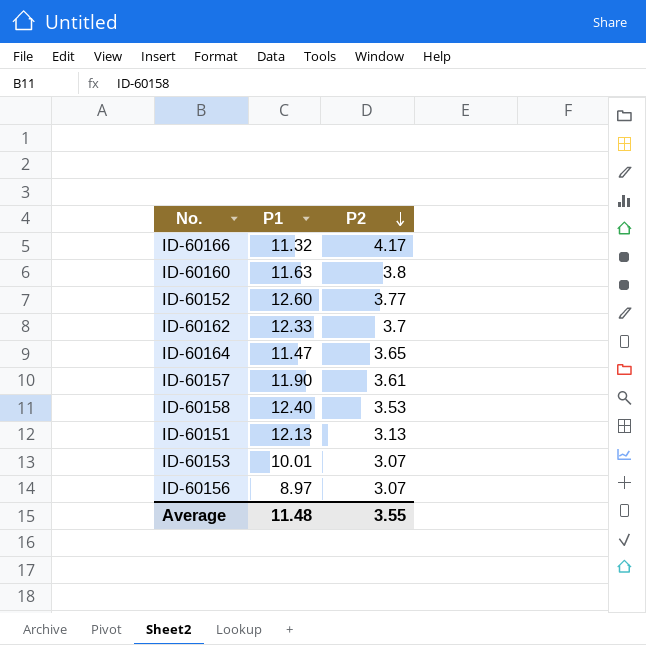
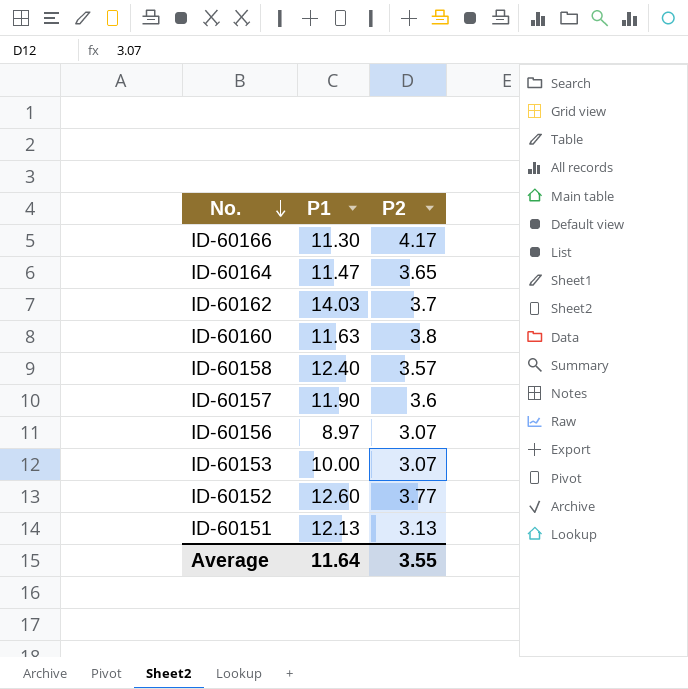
row order: P2 descending -> No. descending
ID-60166 | P1: 11.32 -> 11.30
ID-60162 | P1: 12.33 -> 14.03
ID-60158 | P2: 3.53 -> 3.57
ID-60157 | P2: 3.61 -> 3.6
ID-60153 | P1: 10.01 -> 10.00
Average | P1: 11.48 -> 11.64

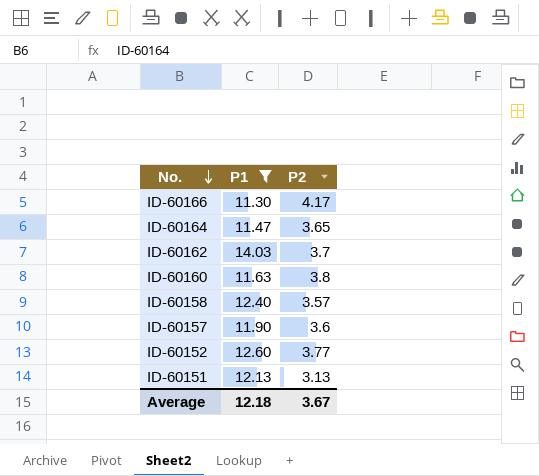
filter: none -> P1 >= 11.30
Average | P1: 11.64 -> 12.18
Average | P2: 3.55 -> 3.67

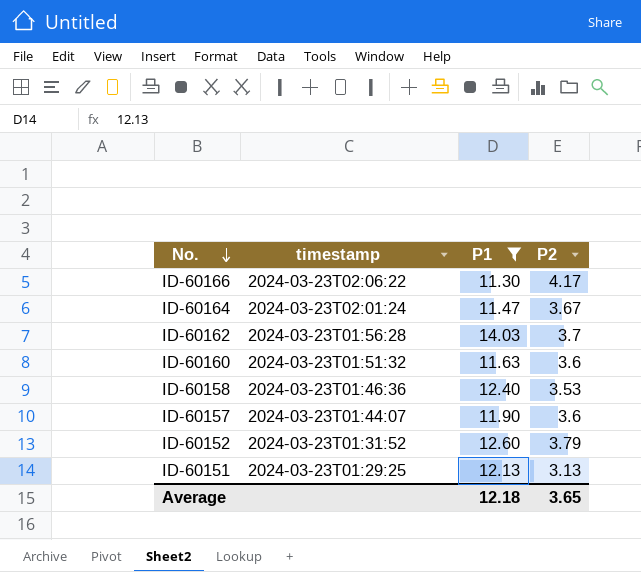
column timestamp | position: none -> 2
ID-60164 | P2: 3.65 -> 3.67
ID-60160 | P2: 3.8 -> 3.6
ID-60158 | P2: 3.57 -> 3.53
ID-60152 | P2: 3.77 -> 3.79
Average | P2: 3.67 -> 3.65

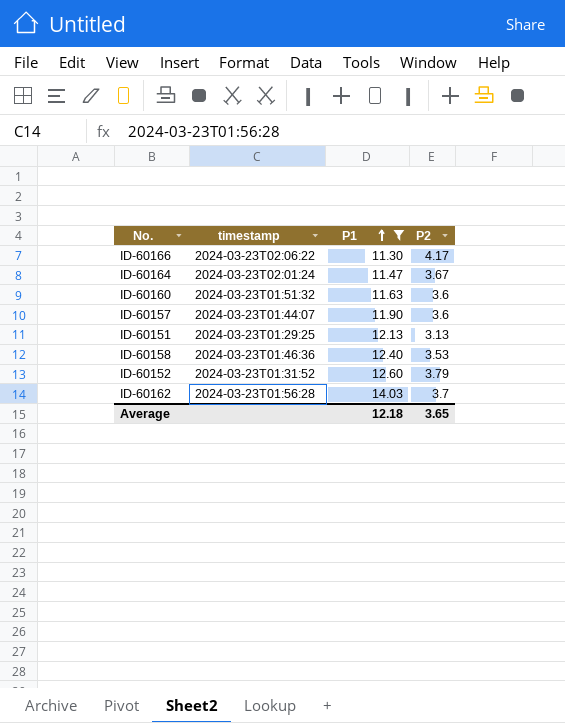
row order: No. descending -> P1 ascending

